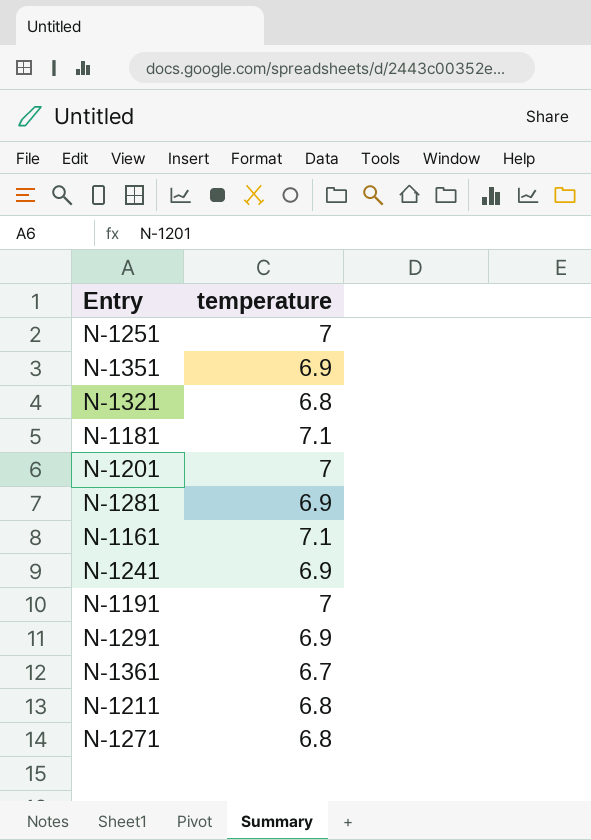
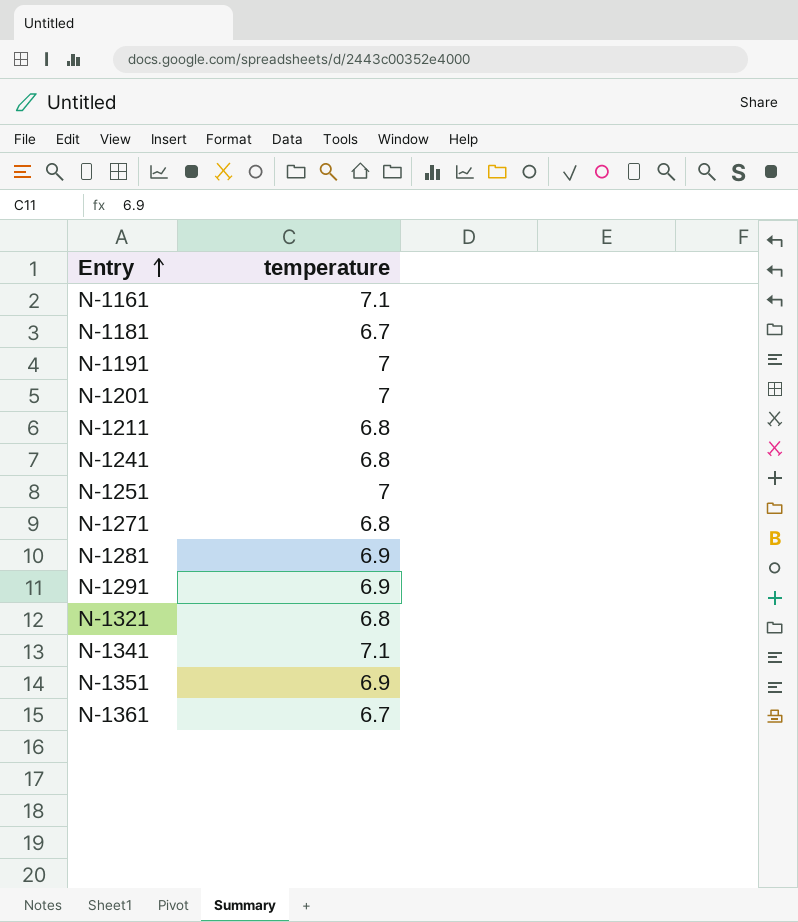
row order: none -> Entry ascending
N-1181 | temperature: 7.1 -> 6.7
N-1241 | temperature: 6.9 -> 6.8
row N-1341: none -> 7.1

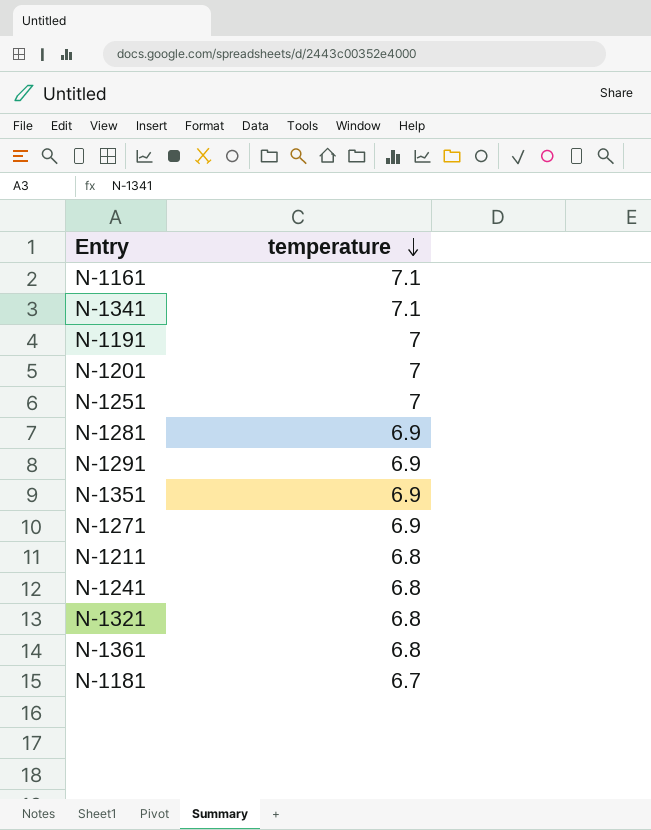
row order: Entry ascending -> temperature descending
N-1271 | temperature: 6.8 -> 6.9
N-1361 | temperature: 6.7 -> 6.8

